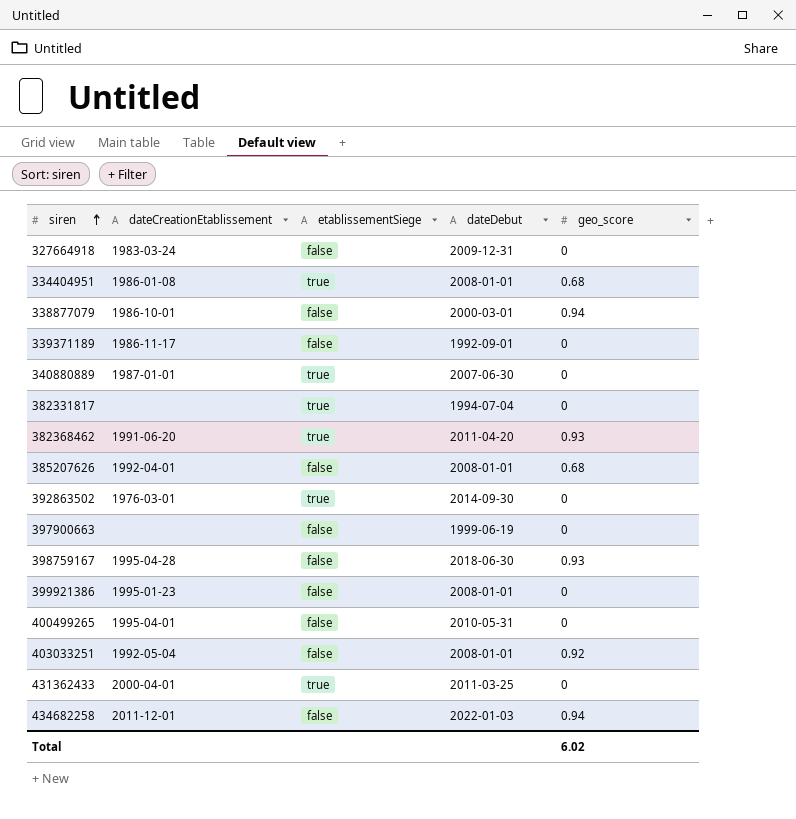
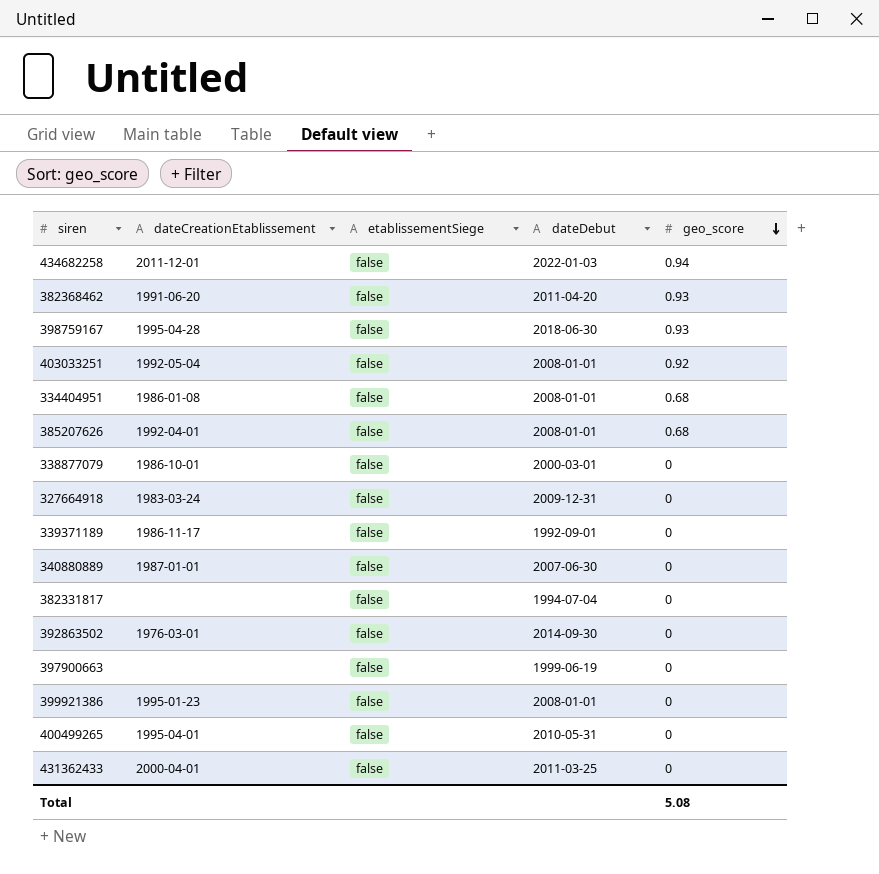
row order: siren ascending -> geo_score descending
382368462 | etablissementSiege: true -> false
334404951 | etablissementSiege: true -> false
338877079 | geo_score: 0.94 -> 0
340880889 | etablissementSiege: true -> false
382331817 | etablissementSiege: true -> false
392863502 | etablissementSiege: true -> false
431362433 | etablissementSiege: true -> false
Total | geo_score: 6.02 -> 5.08

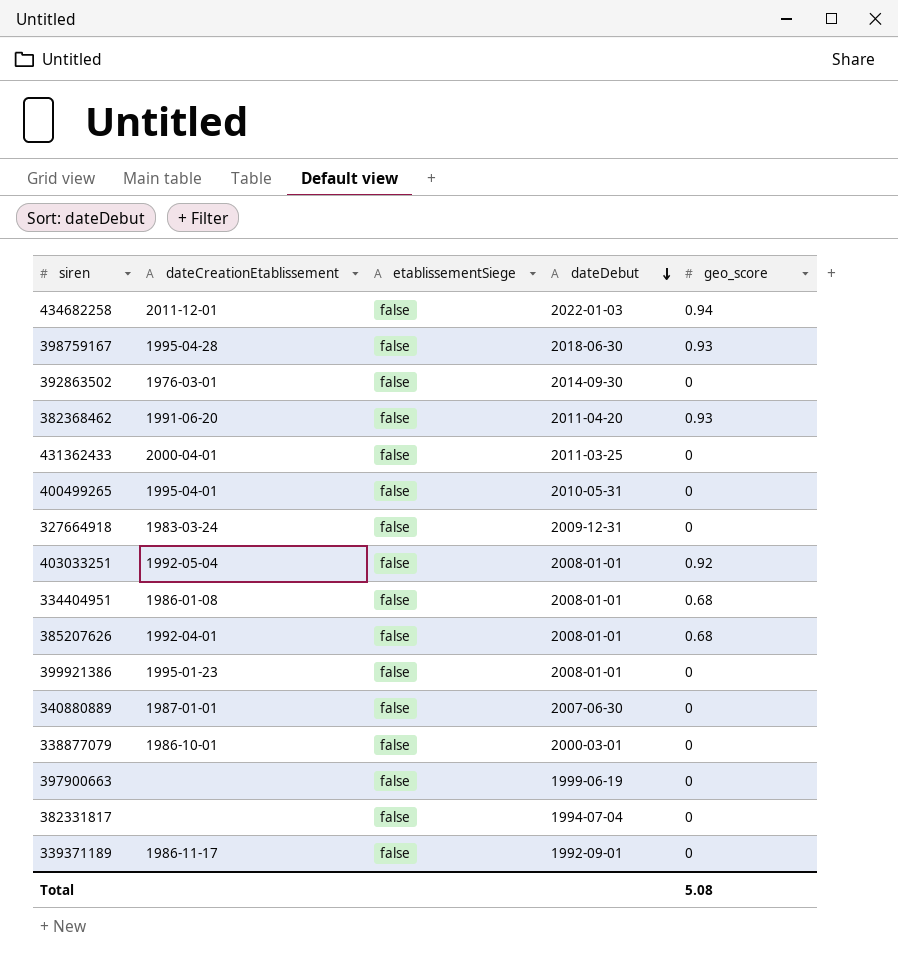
row order: geo_score descending -> dateDebut descending

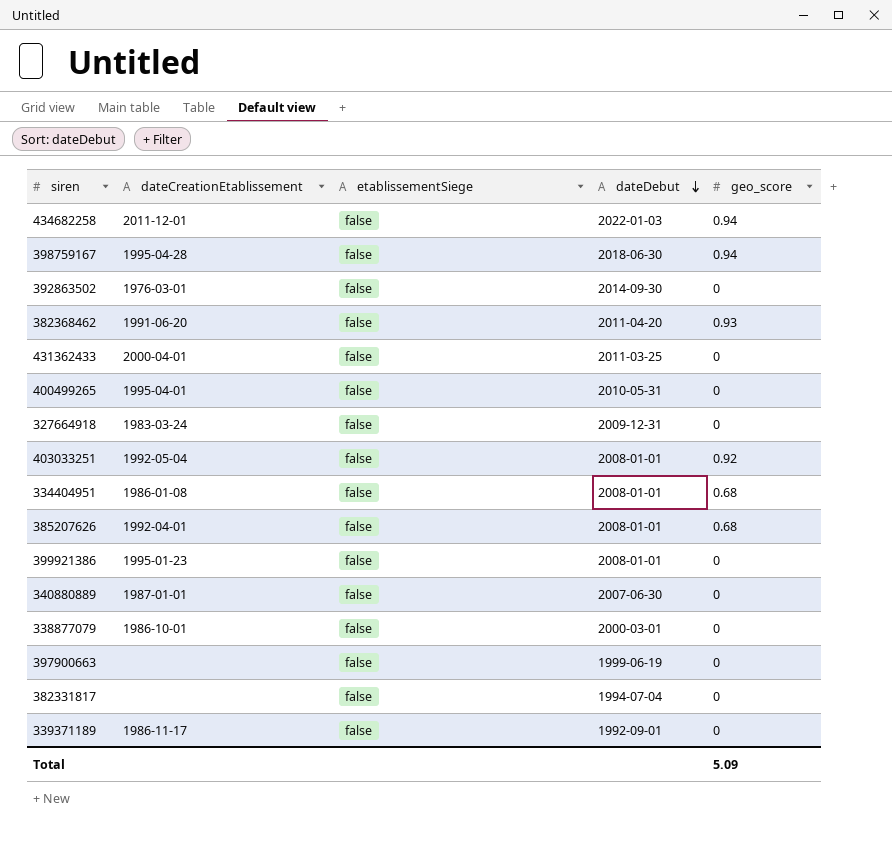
398759167 | geo_score: 0.93 -> 0.94
Total | geo_score: 5.08 -> 5.09

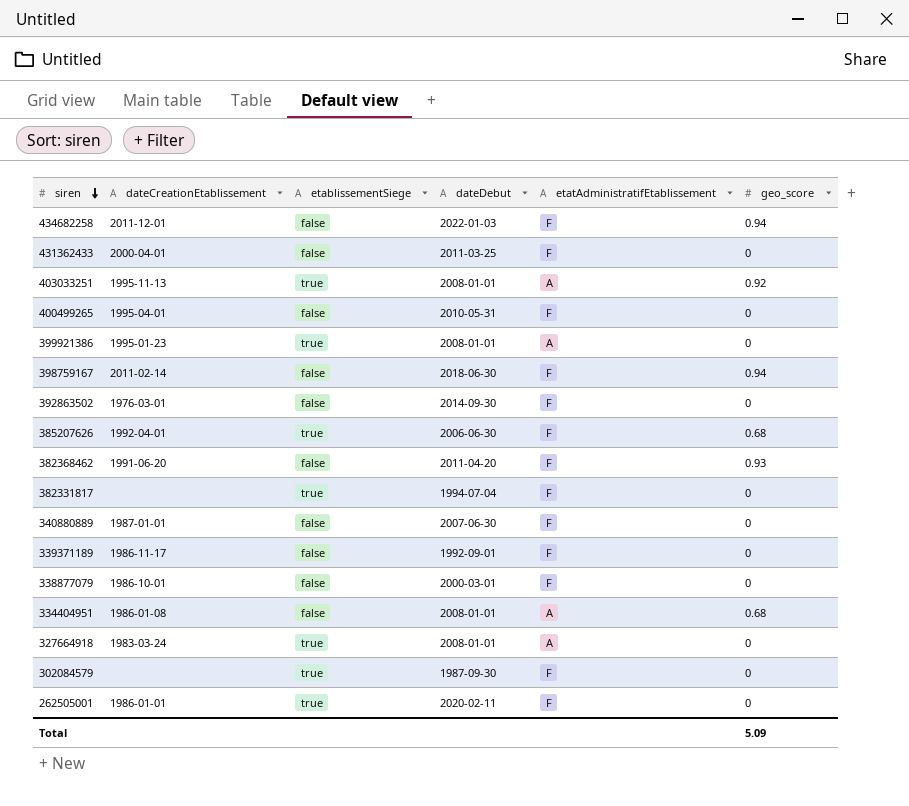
row order: dateDebut descending -> siren descending
column etatAdministratifEtablissement | position: none -> 5
row 397900663: none | false | 1999-06-19 | 0 -> none
403033251 | dateCreationEtablissement: 1992-05-04 -> 1995-11-13
403033251 | etablissementSiege: false -> true
399921386 | etablissementSiege: false -> true
398759167 | dateCreationEtablissement: 1995-04-28 -> 2011-02-14
385207626 | etablissementSiege: false -> true
385207626 | dateDebut: 2008-01-01 -> 2006-06-30
382331817 | etablissementSiege: false -> true
327664918 | etablissementSiege: false -> true
327664918 | dateDebut: 2009-12-31 -> 2008-01-01
row 302084579: none -> none | true | 1987-09-30 | F | 0
row 262505001: none -> 1986-01-01 | true | 2020-02-11 | F | 0

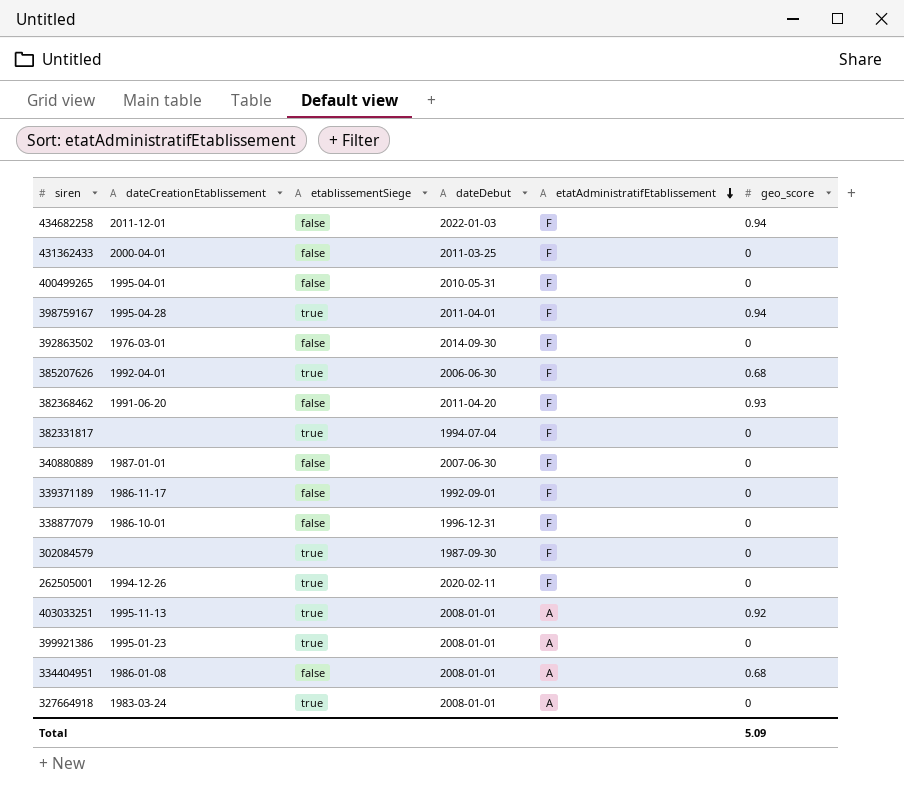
row order: siren descending -> etatAdministratifEtablissement descending
398759167 | dateCreationEtablissement: 2011-02-14 -> 1995-04-28
398759167 | etablissementSiege: false -> true
398759167 | dateDebut: 2018-06-30 -> 2011-04-01
338877079 | dateDebut: 2000-03-01 -> 1996-12-31
262505001 | dateCreationEtablissement: 1986-01-01 -> 1994-12-26

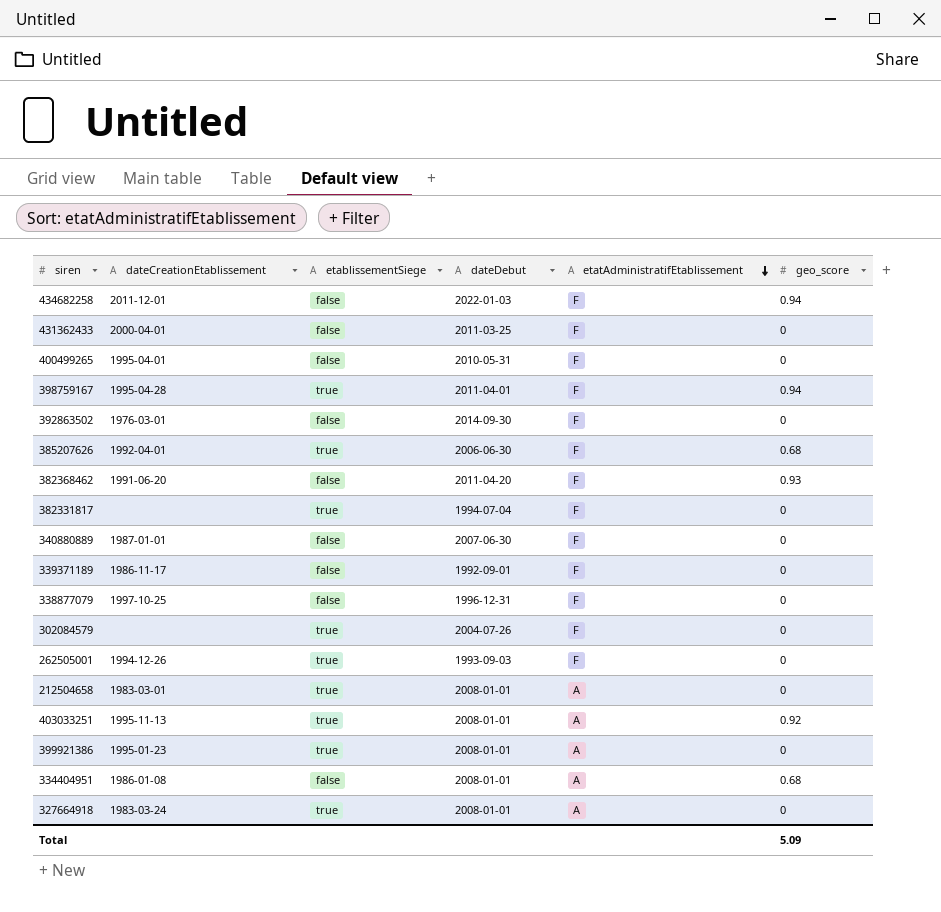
338877079 | dateCreationEtablissement: 1986-10-01 -> 1997-10-25
302084579 | dateDebut: 1987-09-30 -> 2004-07-26
262505001 | dateDebut: 2020-02-11 -> 1993-09-03
row 212504658: none -> 1983-03-01 | true | 2008-01-01 | A | 0

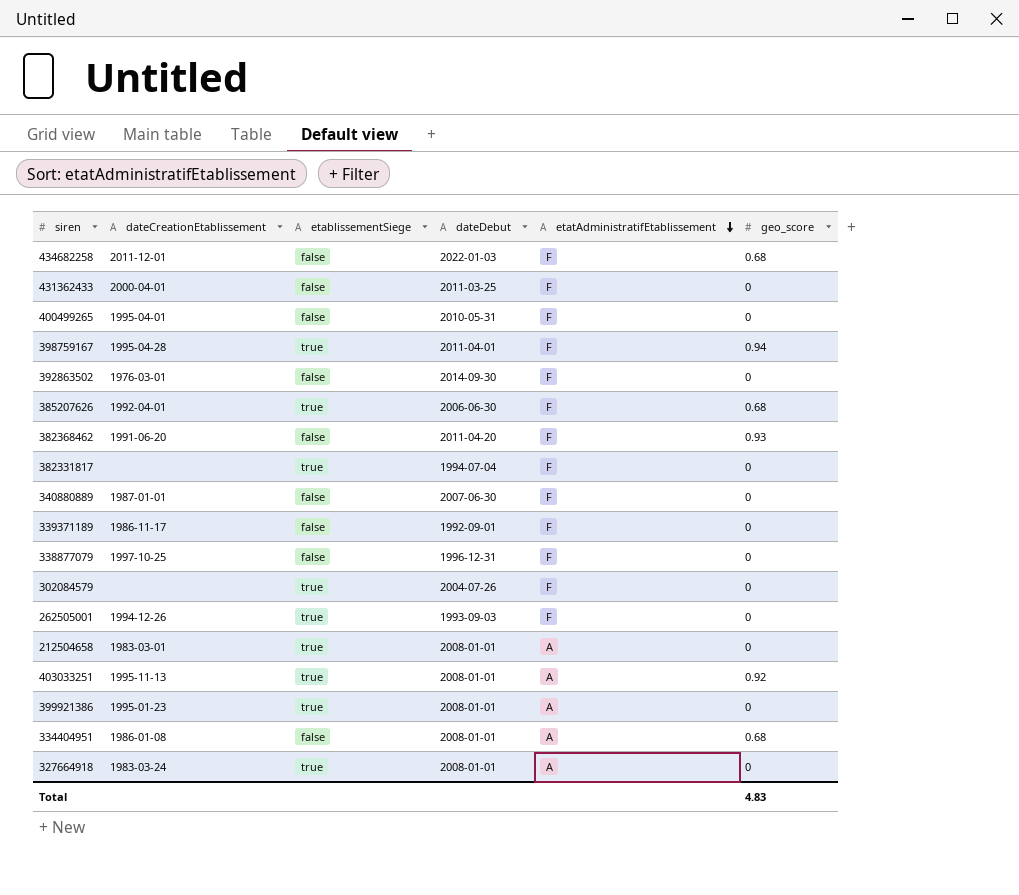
434682258 | geo_score: 0.94 -> 0.68
Total | geo_score: 5.09 -> 4.83

